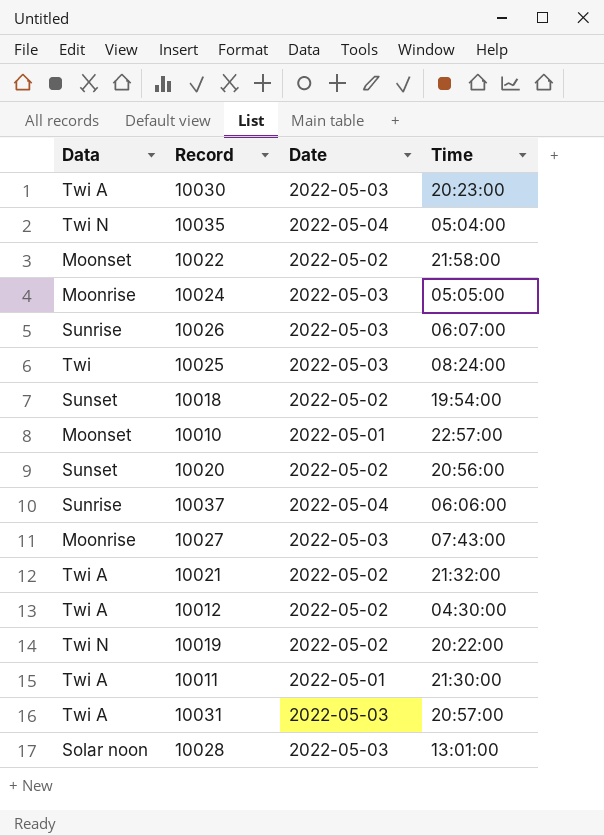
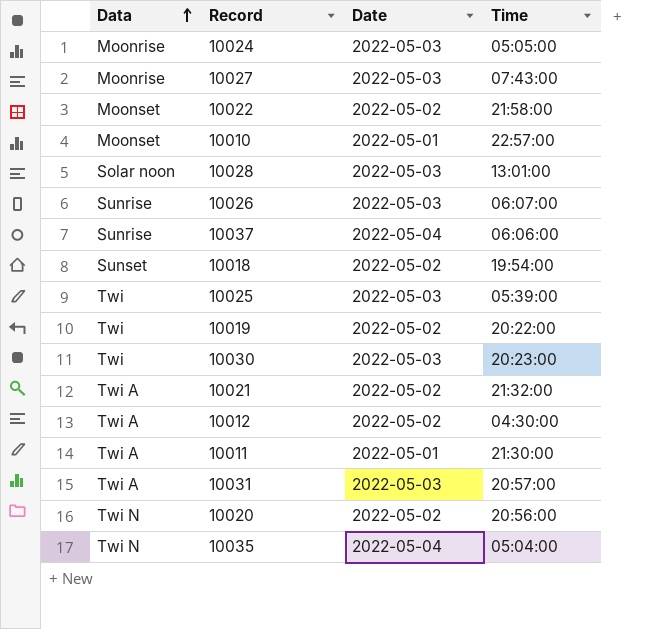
row order: none -> Data ascending
10025 | Time: 08:24:00 -> 05:39:00
10019 | Data: Twi N -> Twi
10030 | Data: Twi A -> Twi
10020 | Data: Sunset -> Twi N

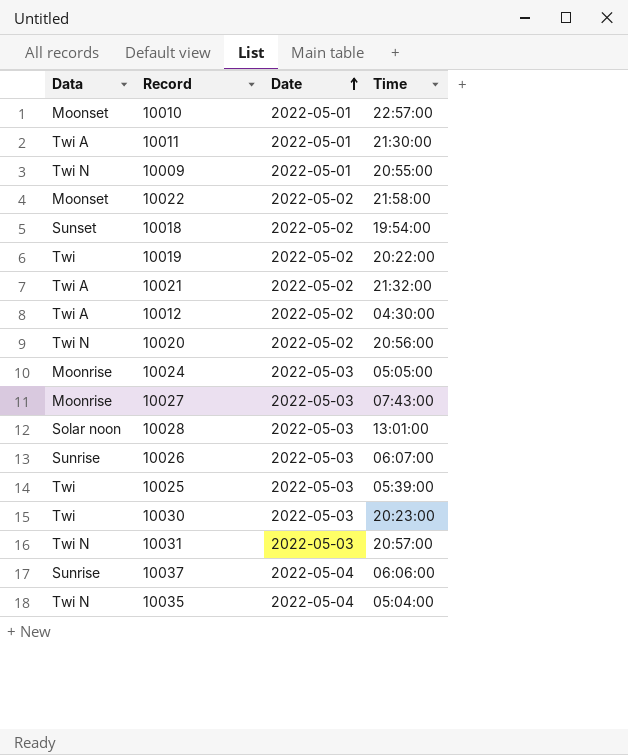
row order: Data ascending -> Date ascending
row 10009: none -> Twi N | 2022-05-01 | 20:55:00
10031 | Data: Twi A -> Twi N

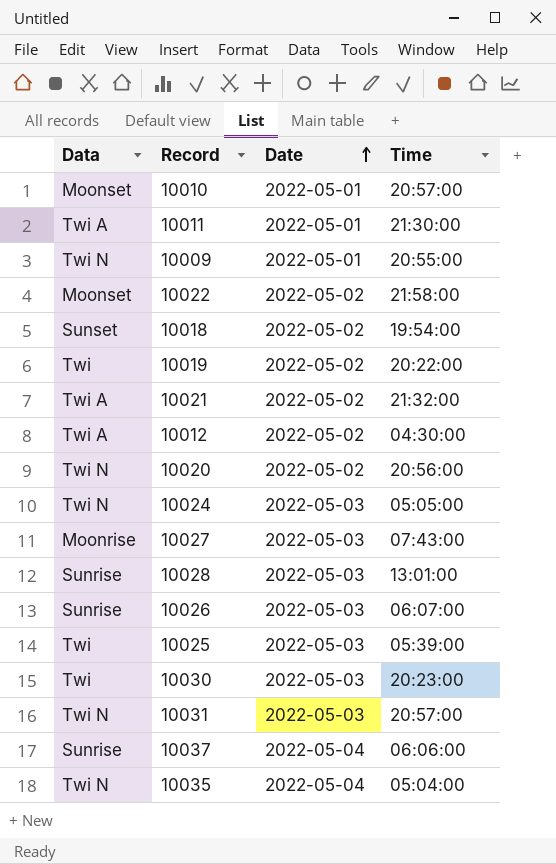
10010 | Time: 22:57:00 -> 20:57:00
10024 | Data: Moonrise -> Twi N
10028 | Data: Solar noon -> Sunrise

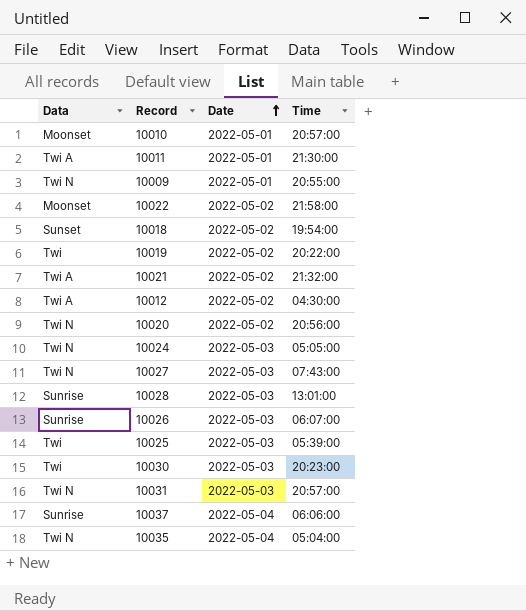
10027 | Data: Moonrise -> Twi N

